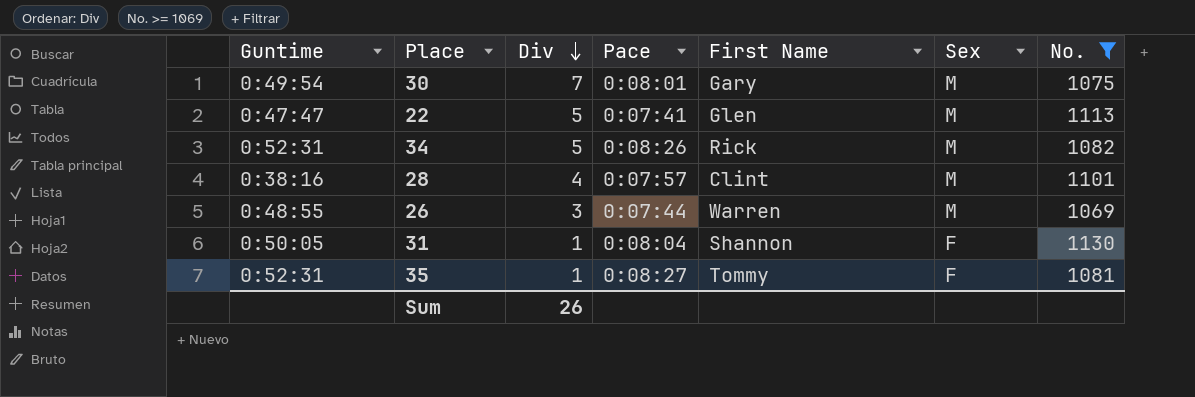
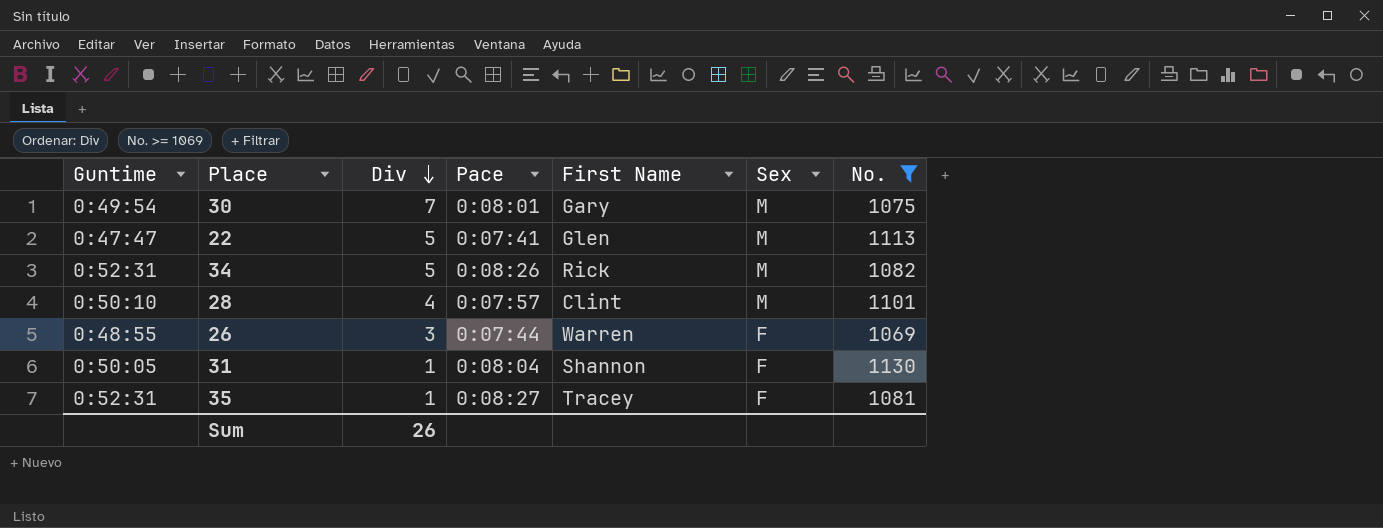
28 | Guntime: 0:38:16 -> 0:50:10
26 | Sex: M -> F
35 | First Name: Tommy -> Tracey

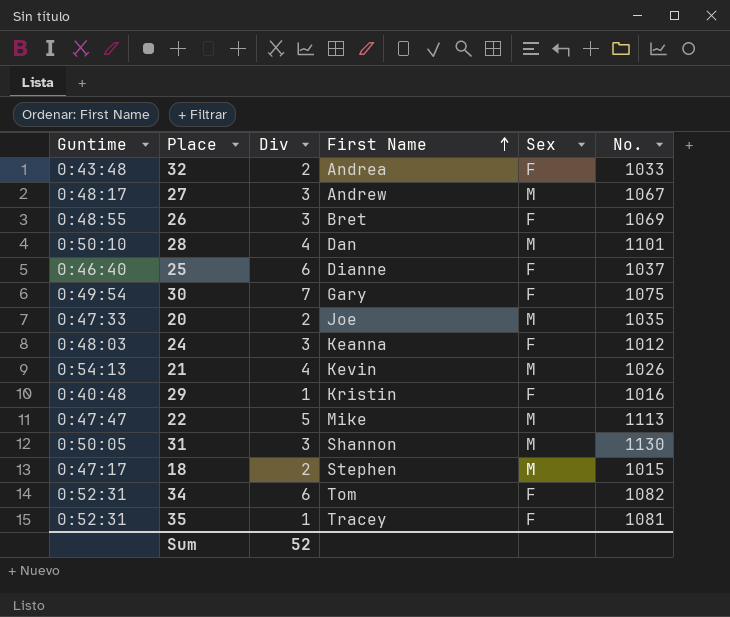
filter: No. >= 1069 -> none
row order: Div descending -> First Name ascending
column Pace | position: 4 -> none
26 | First Name: Warren -> Bret
28 | First Name: Clint -> Dan
30 | Sex: M -> F
22 | First Name: Glen -> Mike
31 | Div: 1 -> 3
31 | Sex: F -> M
34 | Div: 5 -> 6
34 | First Name: Rick -> Tom
34 | Sex: M -> F
Sum | Div: 26 -> 52

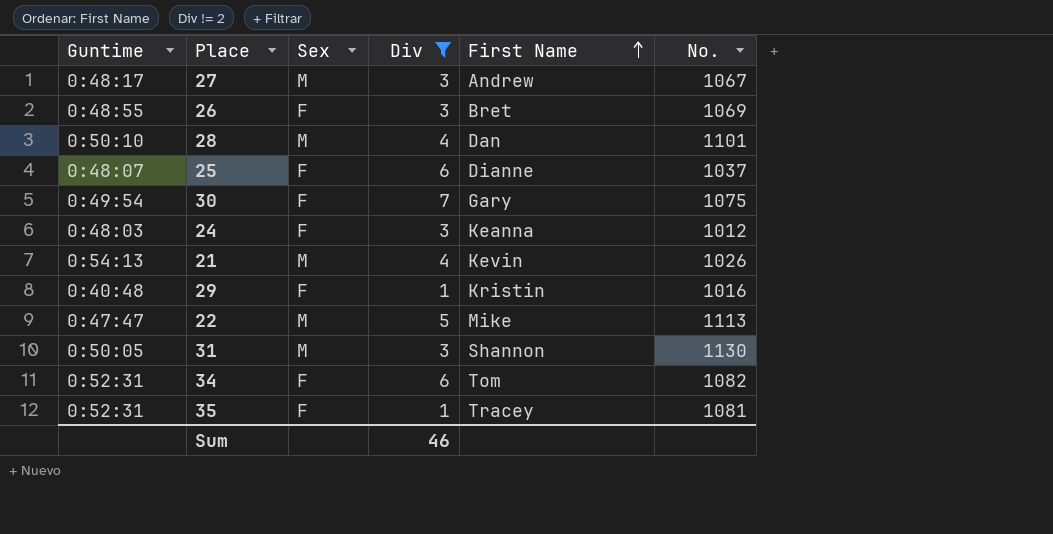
filter: none -> Div != 2
column Sex | position: 5 -> 3
25 | Guntime: 0:46:40 -> 0:48:07
Sum | Div: 52 -> 46

